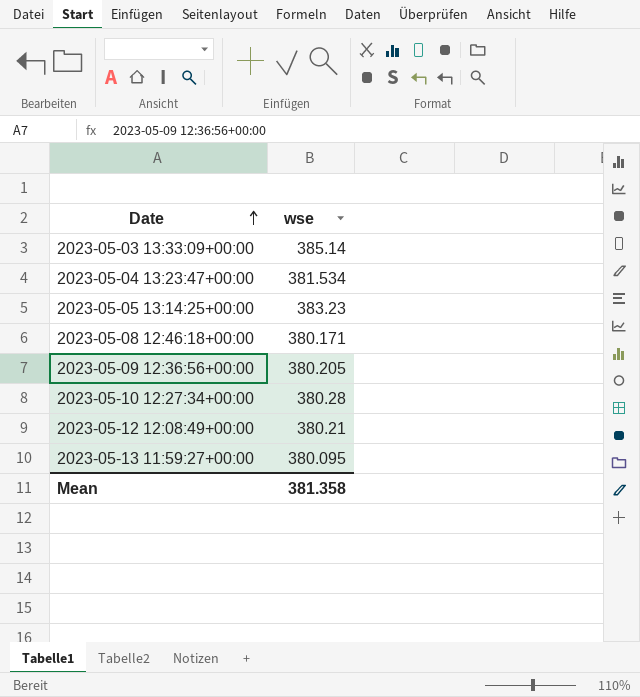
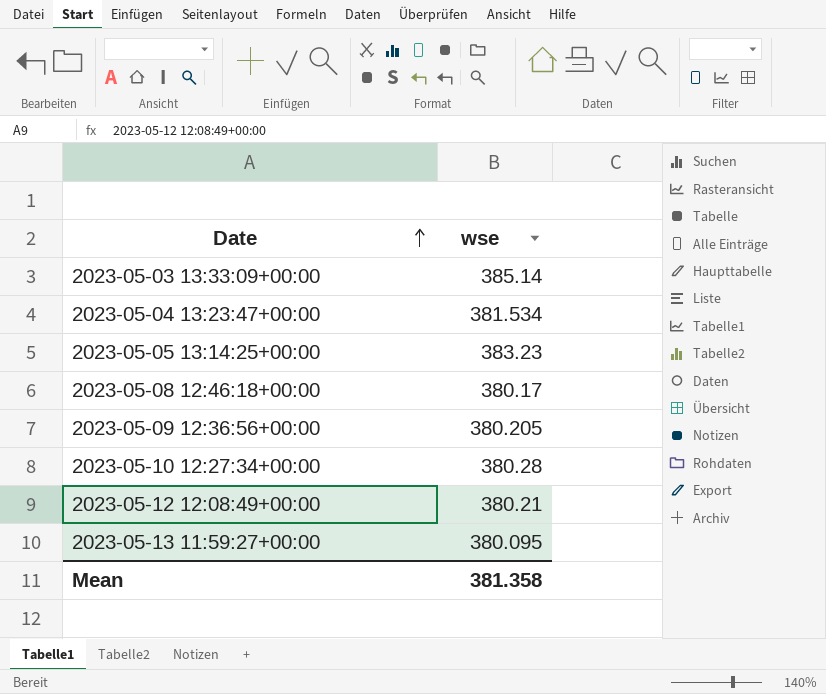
2023-05-08 12:46:18+00:00 | wse: 380.171 -> 380.17

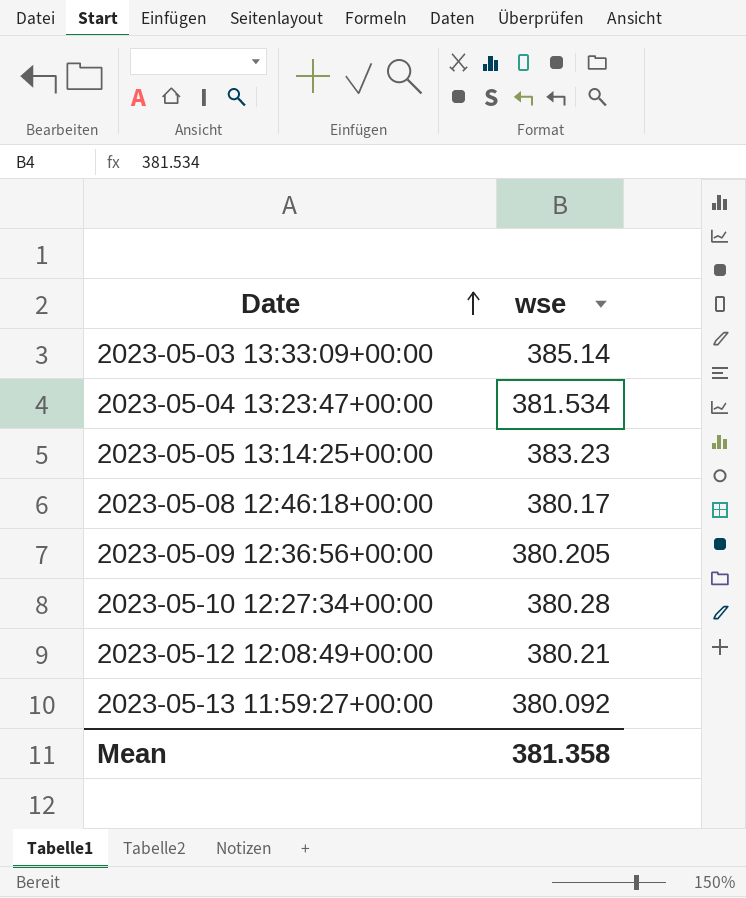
2023-05-13 11:59:27+00:00 | wse: 380.095 -> 380.092

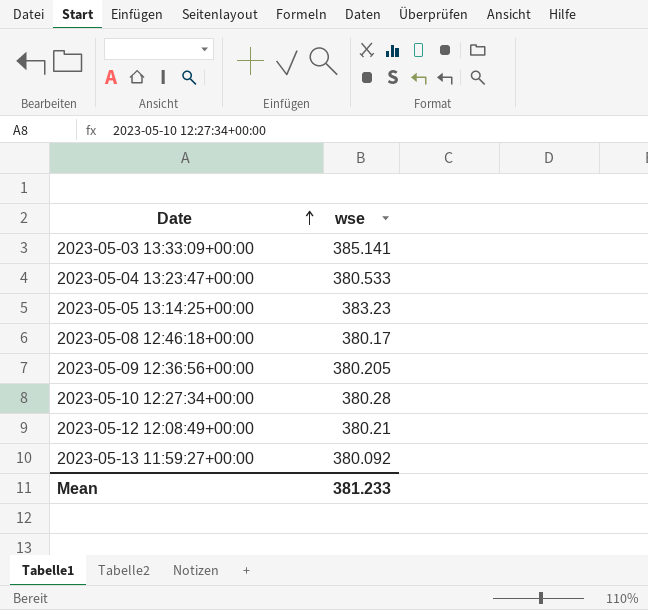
2023-05-03 13:33:09+00:00 | wse: 385.14 -> 385.141
2023-05-04 13:23:47+00:00 | wse: 381.534 -> 380.533
Mean | wse: 381.358 -> 381.233

